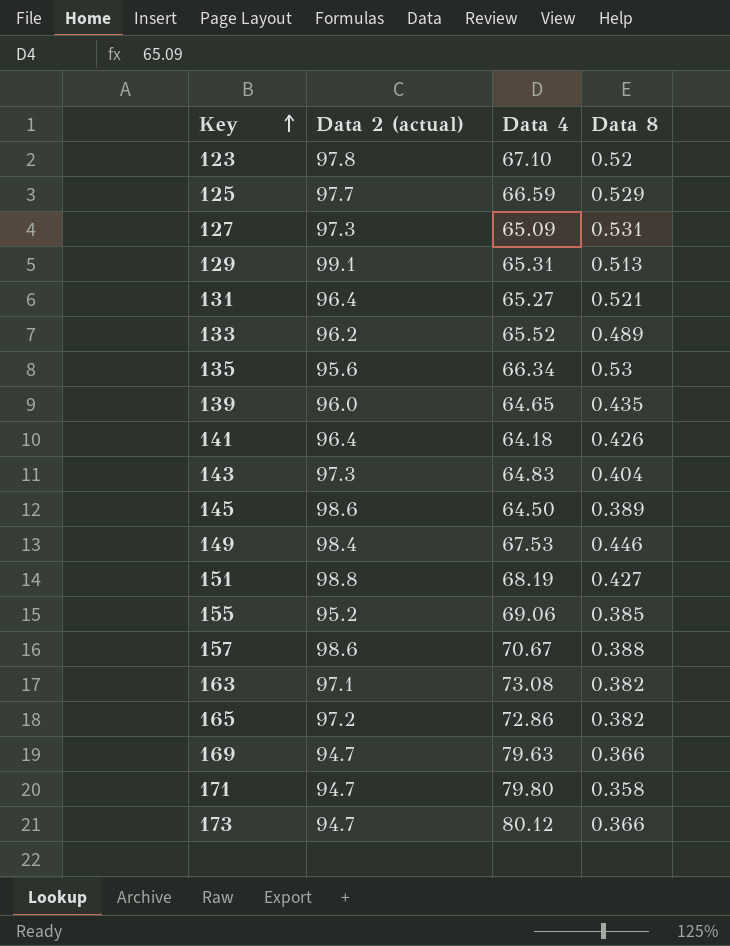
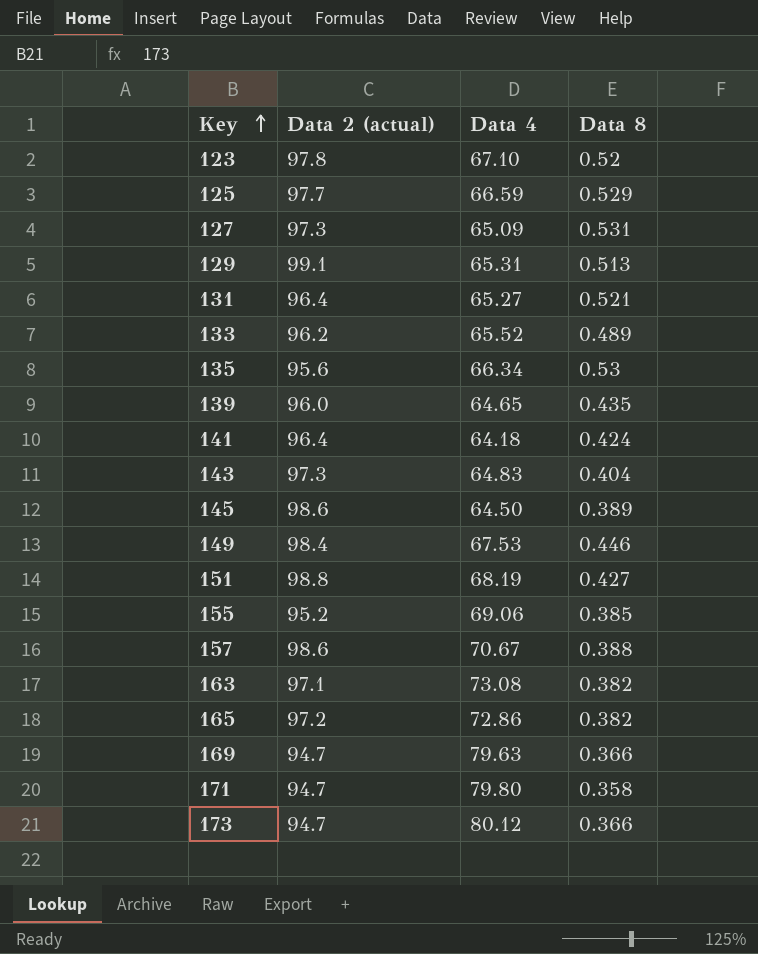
141 | Data 8: 0.426 -> 0.424

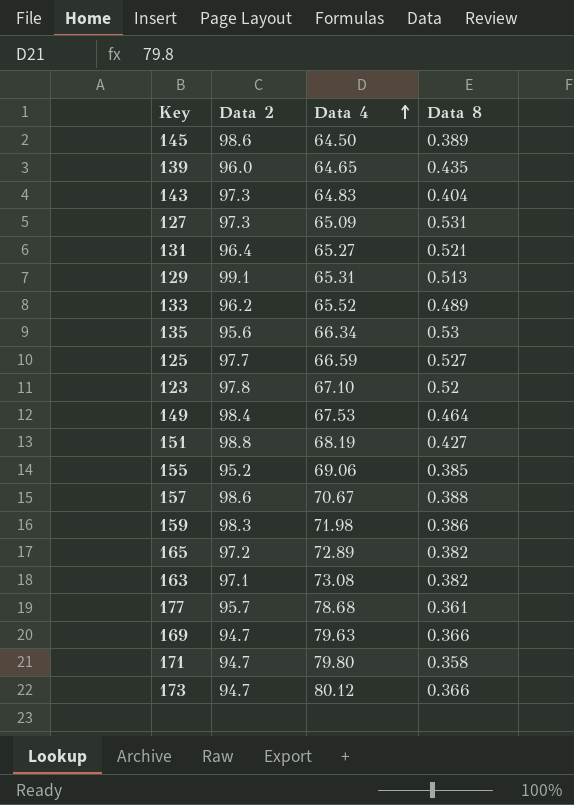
row order: Key ascending -> Data 4 ascending
column name: Data 2 (actual) -> Data 2
row 141: 96.4 | 64.18 | 0.424 -> none
125 | Data 8: 0.529 -> 0.527
149 | Data 8: 0.446 -> 0.464
row 159: none -> 98.3 | 71.98 | 0.386
165 | Data 4: 72.86 -> 72.89
row 177: none -> 95.7 | 78.68 | 0.361

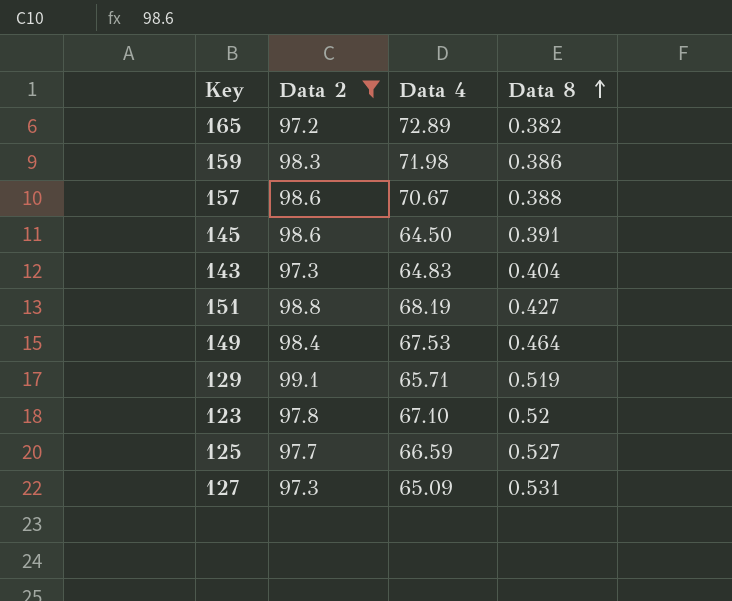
filter: none -> Data 2 >= 97.2
row order: Data 4 ascending -> Data 8 ascending
145 | Data 8: 0.389 -> 0.391
129 | Data 4: 65.31 -> 65.71
129 | Data 8: 0.513 -> 0.519

